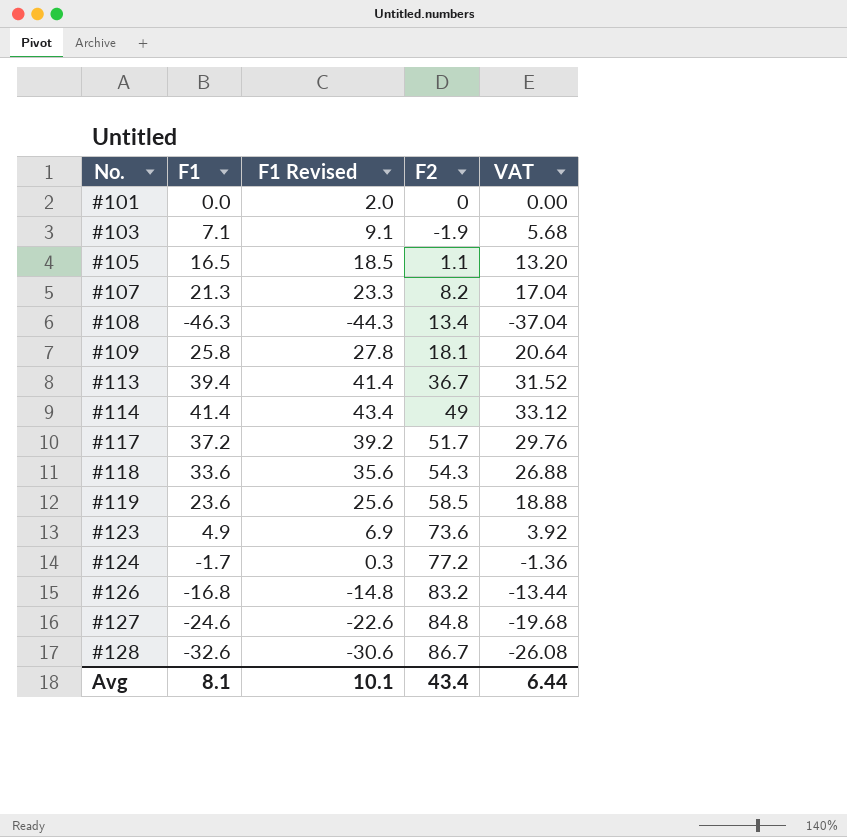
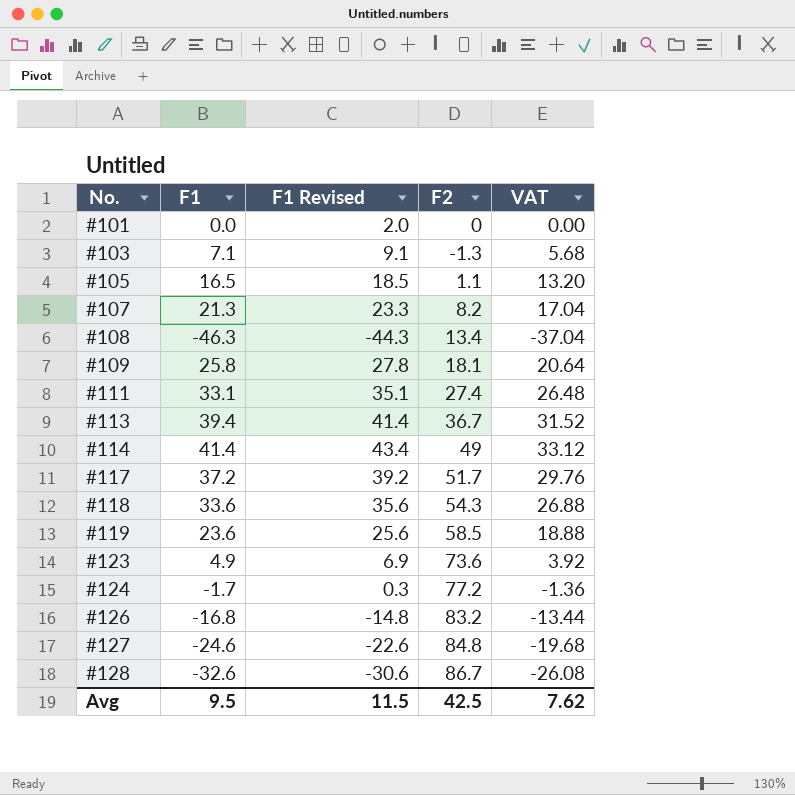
#103 | F2: -1.9 -> -1.3
row #111: none -> 33.1 | 35.1 | 27.4 | 26.48
Avg | F1: 8.1 -> 9.5
Avg | F1 Revised: 10.1 -> 11.5
Avg | F2: 43.4 -> 42.5
Avg | VAT: 6.44 -> 7.62

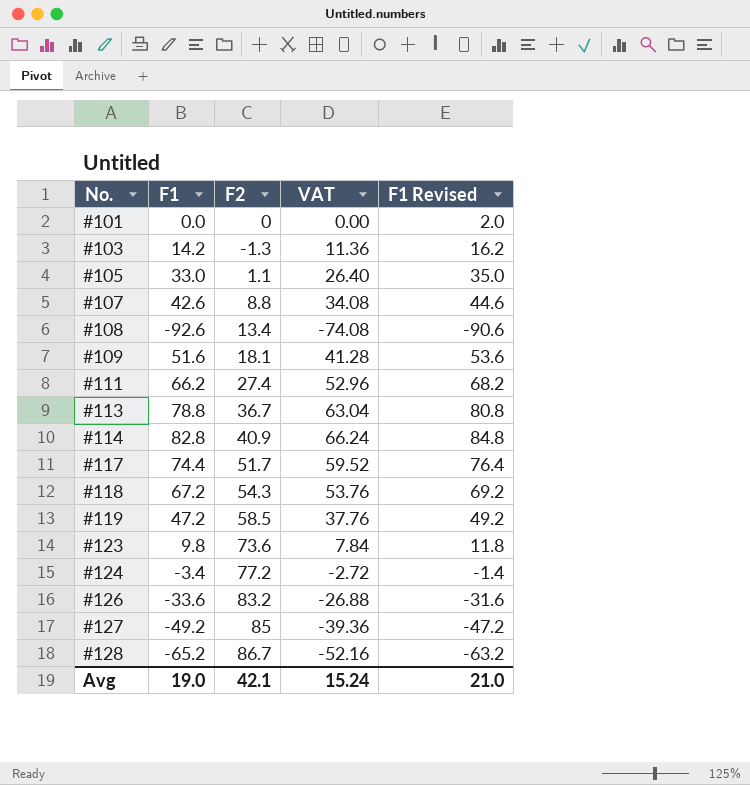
column F1 Revised | position: 3 -> 5
#103 | F1: 7.1 -> 14.2
#103 | VAT: 5.68 -> 11.36
#103 | F1 Revised: 9.1 -> 16.2
#105 | F1: 16.5 -> 33.0
#105 | VAT: 13.20 -> 26.40
#105 | F1 Revised: 18.5 -> 35.0
#107 | F1: 21.3 -> 42.6
#107 | F2: 8.2 -> 8.8
#107 | VAT: 17.04 -> 34.08
#107 | F1 Revised: 23.3 -> 44.6
#108 | F1: -46.3 -> -92.6
#108 | VAT: -37.04 -> -74.08
#108 | F1 Revised: -44.3 -> -90.6
#109 | F1: 25.8 -> 51.6
#109 | VAT: 20.64 -> 41.28
#109 | F1 Revised: 27.8 -> 53.6
#111 | F1: 33.1 -> 66.2
#111 | VAT: 26.48 -> 52.96
#111 | F1 Revised: 35.1 -> 68.2
#113 | F1: 39.4 -> 78.8
#113 | VAT: 31.52 -> 63.04
#113 | F1 Revised: 41.4 -> 80.8
#114 | F1: 41.4 -> 82.8
#114 | F2: 49 -> 40.9
#114 | VAT: 33.12 -> 66.24
#114 | F1 Revised: 43.4 -> 84.8
#117 | F1: 37.2 -> 74.4
#117 | VAT: 29.76 -> 59.52
#117 | F1 Revised: 39.2 -> 76.4
#118 | F1: 33.6 -> 67.2
#118 | VAT: 26.88 -> 53.76
#118 | F1 Revised: 35.6 -> 69.2
#119 | F1: 23.6 -> 47.2
#119 | VAT: 18.88 -> 37.76
#119 | F1 Revised: 25.6 -> 49.2
#123 | F1: 4.9 -> 9.8
#123 | VAT: 3.92 -> 7.84
#123 | F1 Revised: 6.9 -> 11.8
#124 | F1: -1.7 -> -3.4
#124 | VAT: -1.36 -> -2.72
#124 | F1 Revised: 0.3 -> -1.4
#126 | F1: -16.8 -> -33.6
#126 | VAT: -13.44 -> -26.88
#126 | F1 Revised: -14.8 -> -31.6
#127 | F1: -24.6 -> -49.2
#127 | F2: 84.8 -> 85
#127 | VAT: -19.68 -> -39.36
#127 | F1 Revised: -22.6 -> -47.2
#128 | F1: -32.6 -> -65.2
#128 | VAT: -26.08 -> -52.16
#128 | F1 Revised: -30.6 -> -63.2
Avg | F1: 9.5 -> 19.0
Avg | F2: 42.5 -> 42.1
Avg | VAT: 7.62 -> 15.24
Avg | F1 Revised: 11.5 -> 21.0

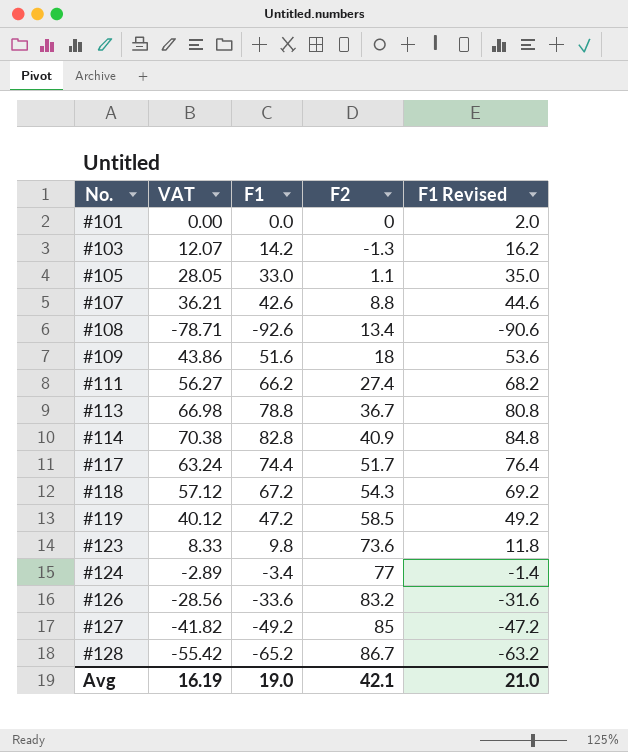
column VAT | formula: [F1] * 0.8 -> [F1] * 0.85
column VAT | position: 4 -> 2
#109 | F2: 18.1 -> 18
#124 | F2: 77.2 -> 77
Avg | VAT: 15.24 -> 16.19

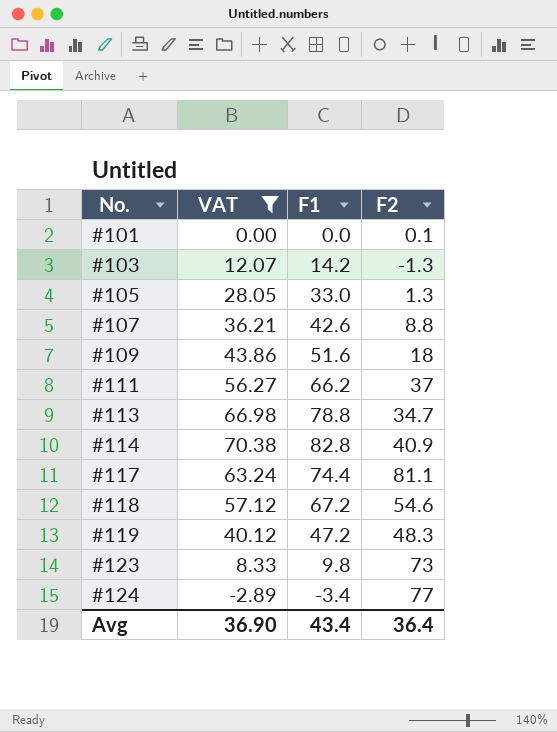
filter: none -> VAT >= -2.89
column F1 Revised | formula: [F1] + 2 -> none
#101 | F2: 0 -> 0.1
#105 | F2: 1.1 -> 1.3
#111 | F2: 27.4 -> 37
#113 | F2: 36.7 -> 34.7
#117 | F2: 51.7 -> 81.1
#118 | F2: 54.3 -> 54.6
#119 | F2: 58.5 -> 48.3
#123 | F2: 73.6 -> 73
Avg | VAT: 16.19 -> 36.90
Avg | F1: 19.0 -> 43.4
Avg | F2: 42.1 -> 36.4

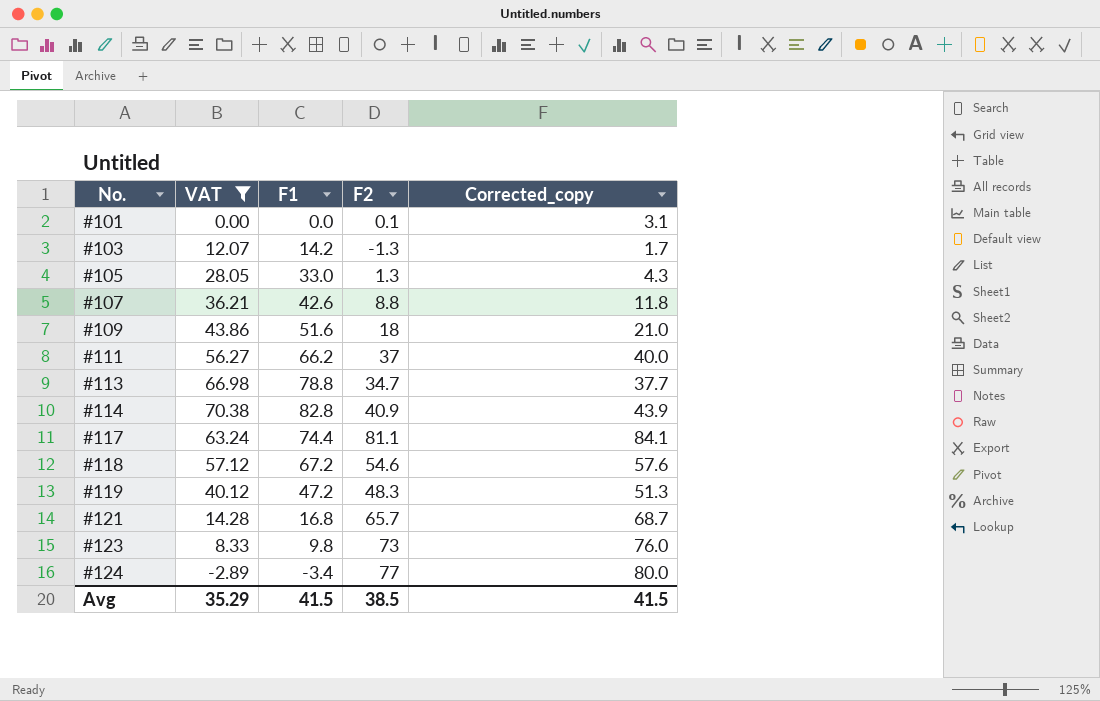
column Corrected_copy | formula: none -> [F2] + 3
row #121: none -> 14.28 | 16.8 | 65.7 | 68.7
Avg | VAT: 36.90 -> 35.29
Avg | F1: 43.4 -> 41.5
Avg | F2: 36.4 -> 38.5

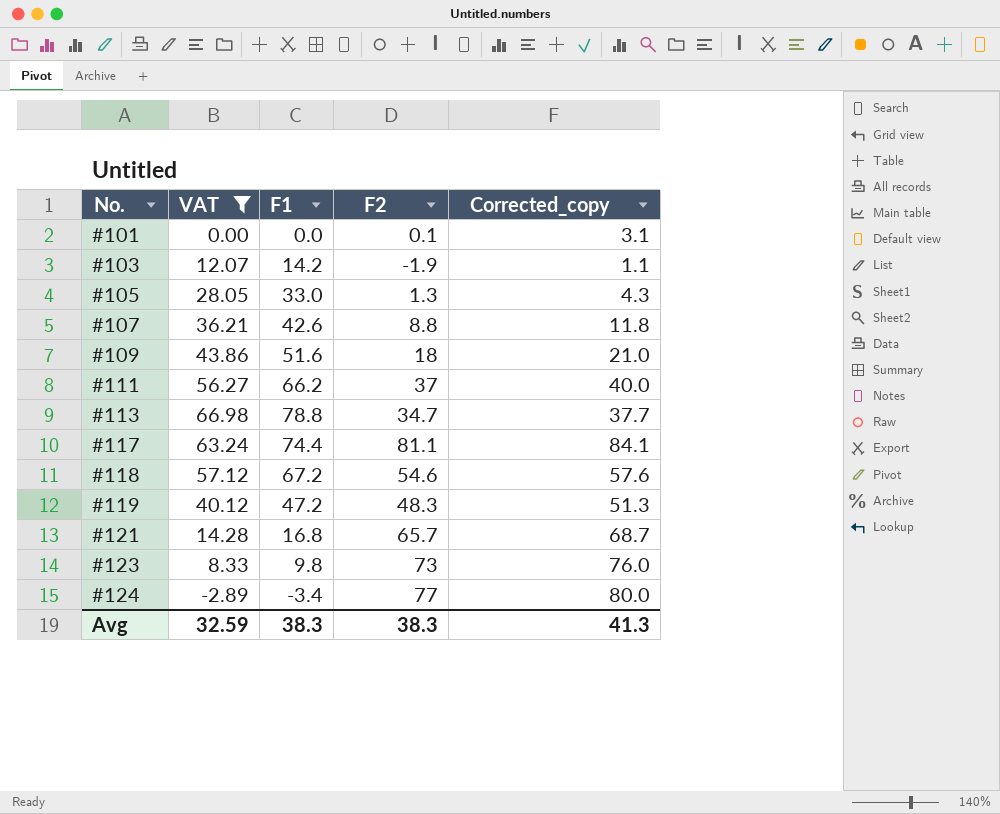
row #114: 70.38 | 82.8 | 40.9 | 43.9 -> none
#103 | F2: -1.3 -> -1.9
#103 | Corrected_copy: 1.7 -> 1.1
Avg | VAT: 35.29 -> 32.59
Avg | F1: 41.5 -> 38.3
Avg | F2: 38.5 -> 38.3
Avg | Corrected_copy: 41.5 -> 41.3

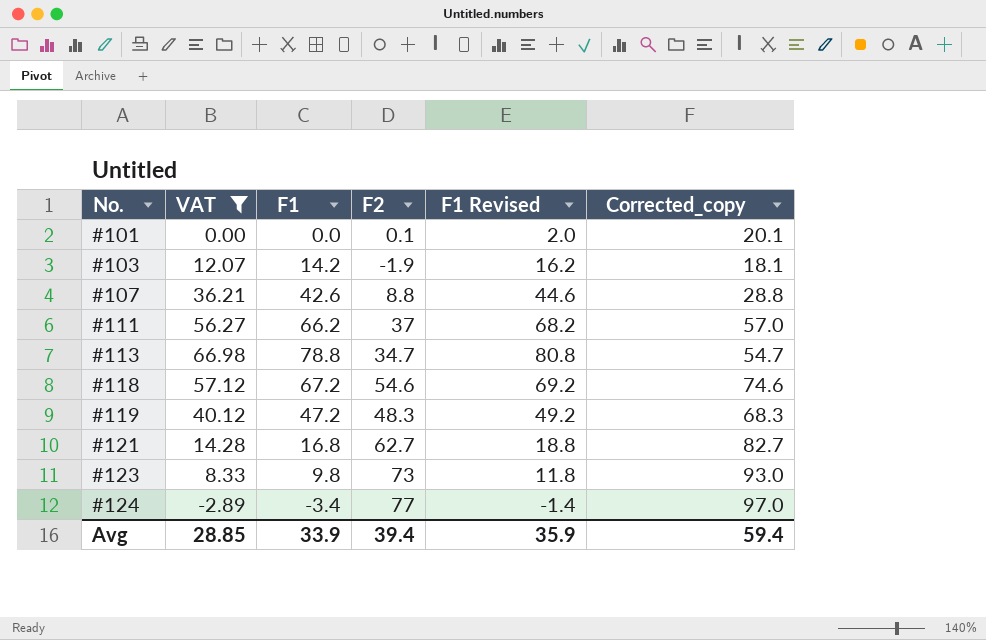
column F1 Revised | formula: none -> [F1] + 2
column Corrected_copy | formula: [F2] + 3 -> [F2] + 20
row #105: 28.05 | 33.0 | 1.3 | 4.3 -> none
row #109: 43.86 | 51.6 | 18 | 21.0 -> none
row #117: 63.24 | 74.4 | 81.1 | 84.1 -> none
#121 | F2: 65.7 -> 62.7
Avg | VAT: 32.59 -> 28.85
Avg | F1: 38.3 -> 33.9
Avg | F2: 38.3 -> 39.4
Avg | Corrected_copy: 41.3 -> 59.4

